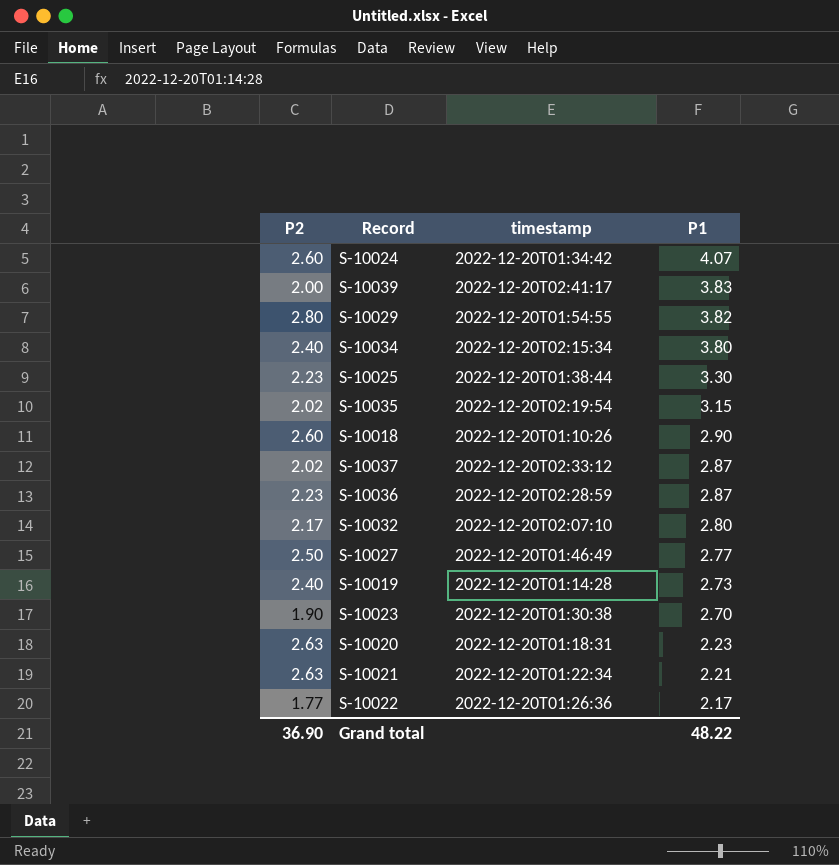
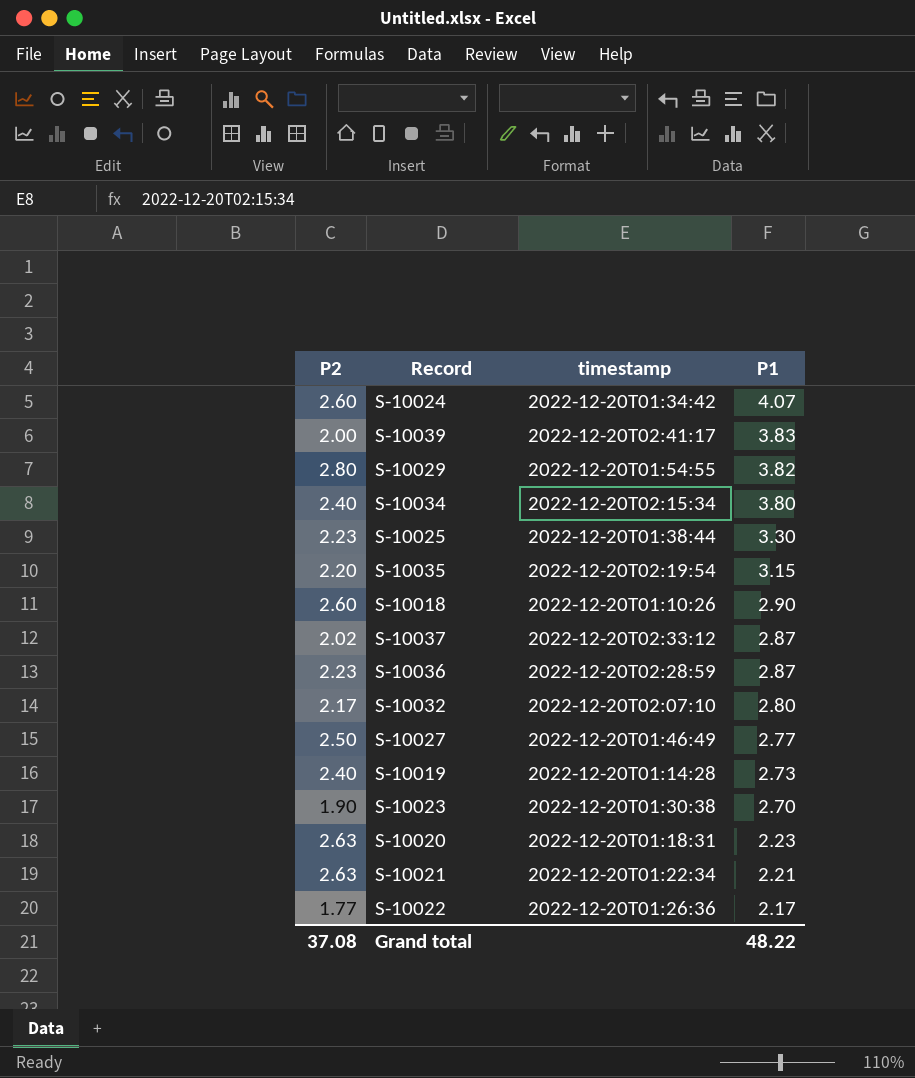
S-10035 | P2: 2.02 -> 2.20
Grand total | P2: 36.90 -> 37.08

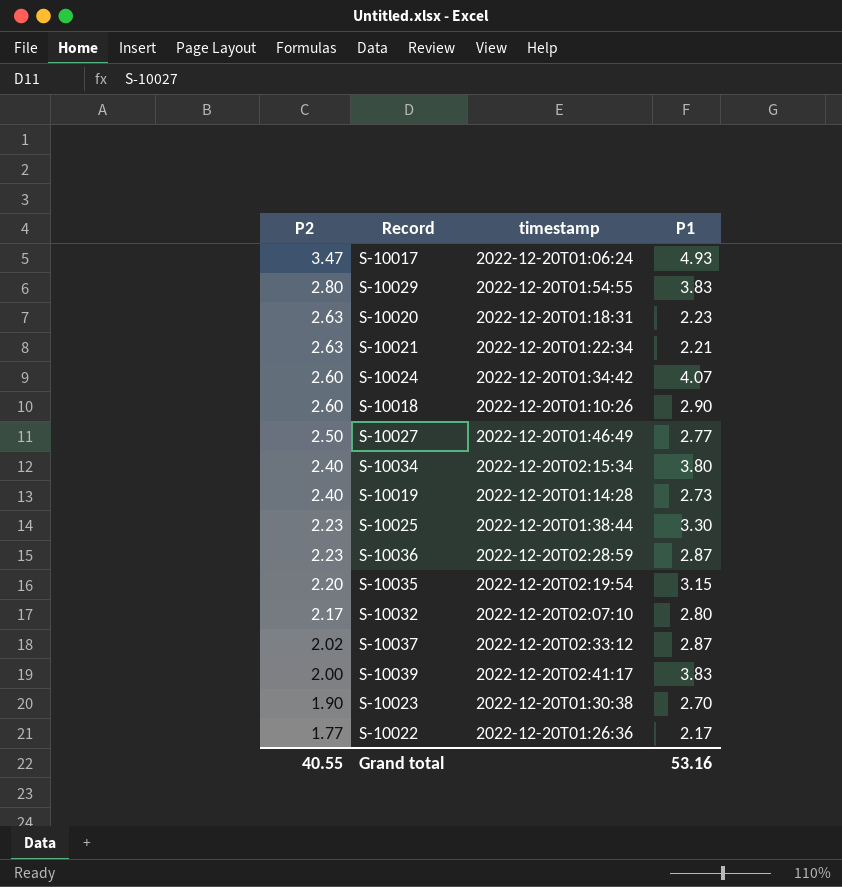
row order: P1 descending -> P2 descending
row S-10017: none -> 3.47 | 2022-12-20T01:06:24 | 4.93
S-10029 | P1: 3.82 -> 3.83
Grand total | P2: 37.08 -> 40.55
Grand total | P1: 48.22 -> 53.16

